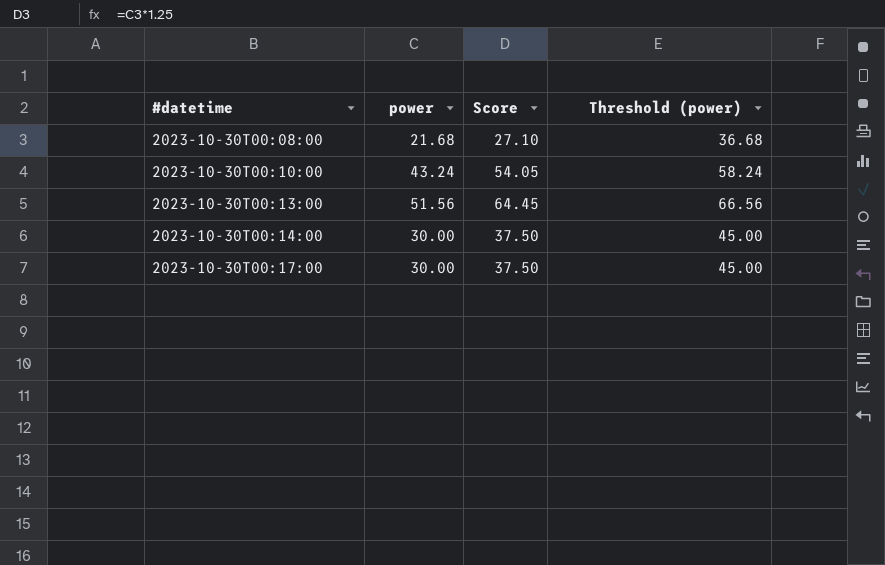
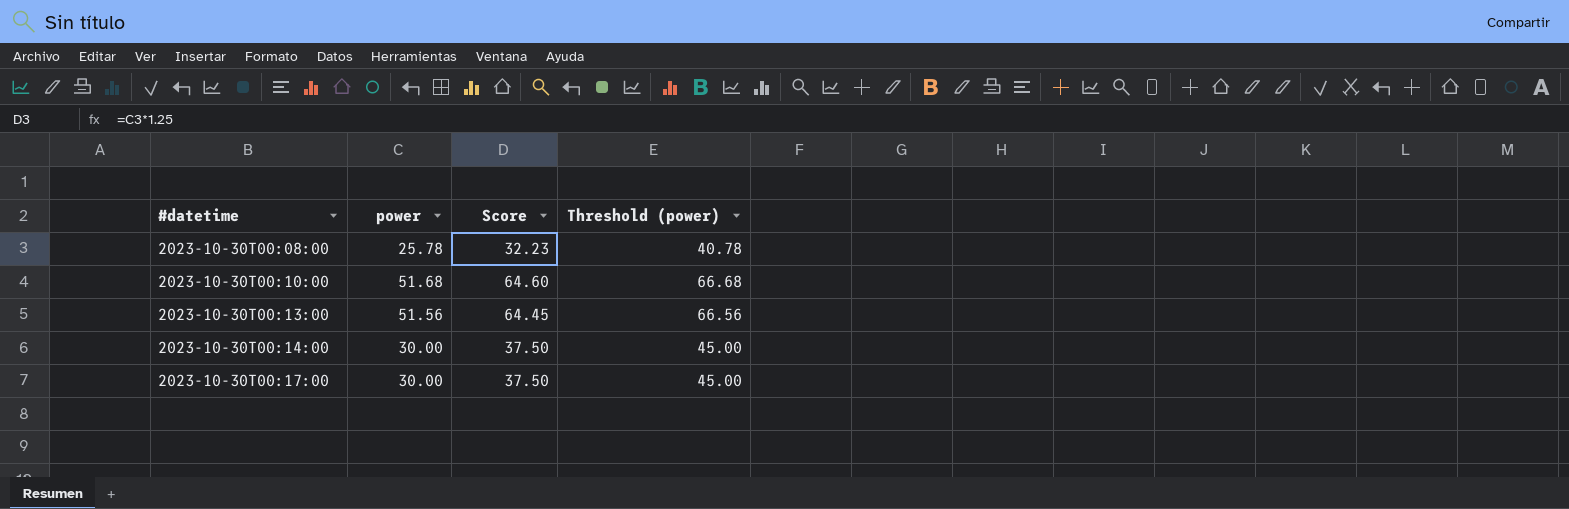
2023-10-30T00:08:00 | power: 21.68 -> 25.78
2023-10-30T00:08:00 | Score: 27.10 -> 32.23
2023-10-30T00:08:00 | Threshold (power): 36.68 -> 40.78
2023-10-30T00:10:00 | power: 43.24 -> 51.68
2023-10-30T00:10:00 | Score: 54.05 -> 64.60
2023-10-30T00:10:00 | Threshold (power): 58.24 -> 66.68

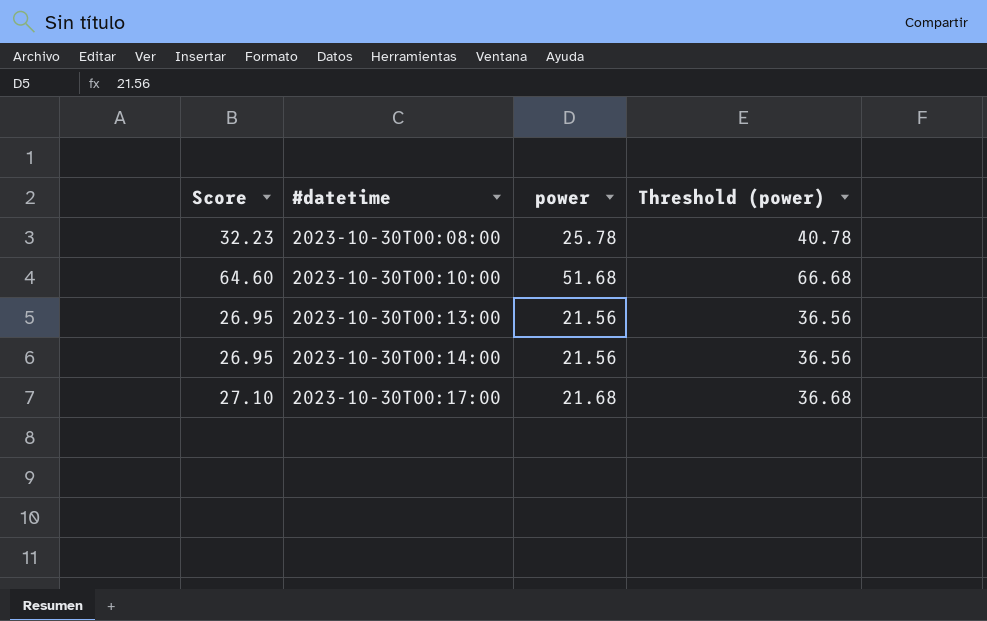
column Score | position: 3 -> 1
2023-10-30T00:13:00 | Score: 64.45 -> 26.95
2023-10-30T00:13:00 | power: 51.56 -> 21.56
2023-10-30T00:13:00 | Threshold (power): 66.56 -> 36.56
2023-10-30T00:14:00 | Score: 37.50 -> 26.95
2023-10-30T00:14:00 | power: 30.00 -> 21.56
2023-10-30T00:14:00 | Threshold (power): 45.00 -> 36.56
2023-10-30T00:17:00 | Score: 37.50 -> 27.10
2023-10-30T00:17:00 | power: 30.00 -> 21.68
2023-10-30T00:17:00 | Threshold (power): 45.00 -> 36.68

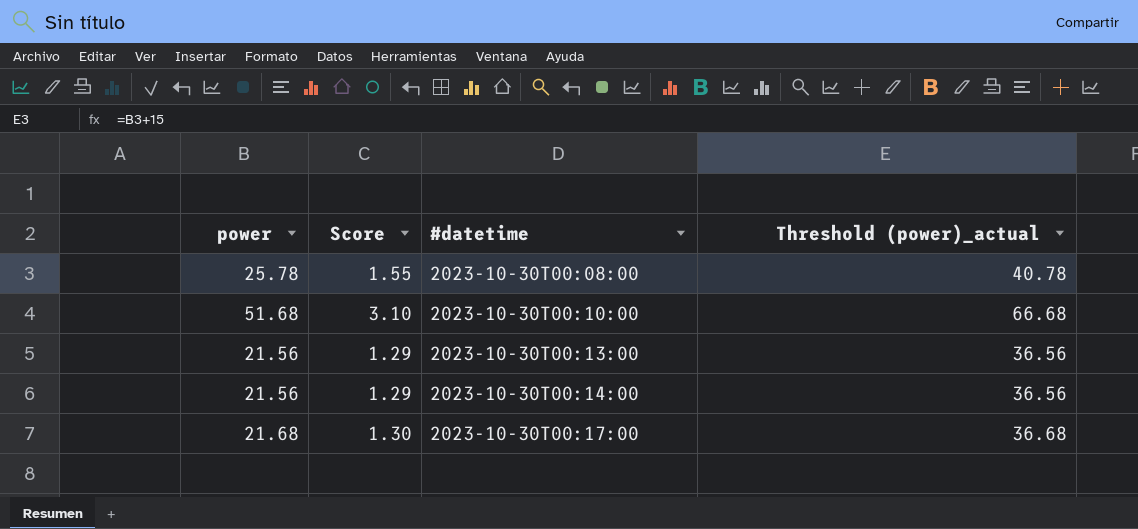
column power | position: 3 -> 1
column Score | formula: [power] * 1.25 -> [power] * 0.06
column name: Threshold (power) -> Threshold (power)_actual

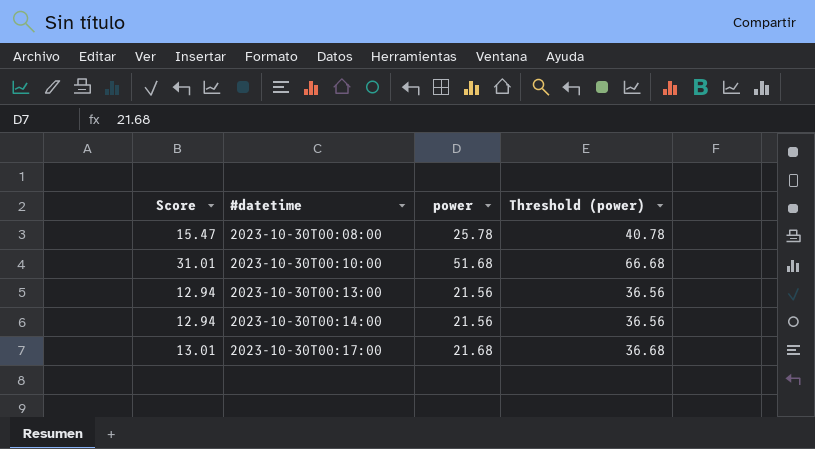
column Score | formula: [power] * 0.06 -> [power] * 0.6
column power | position: 1 -> 3
column name: Threshold (power)_actual -> Threshold (power)

